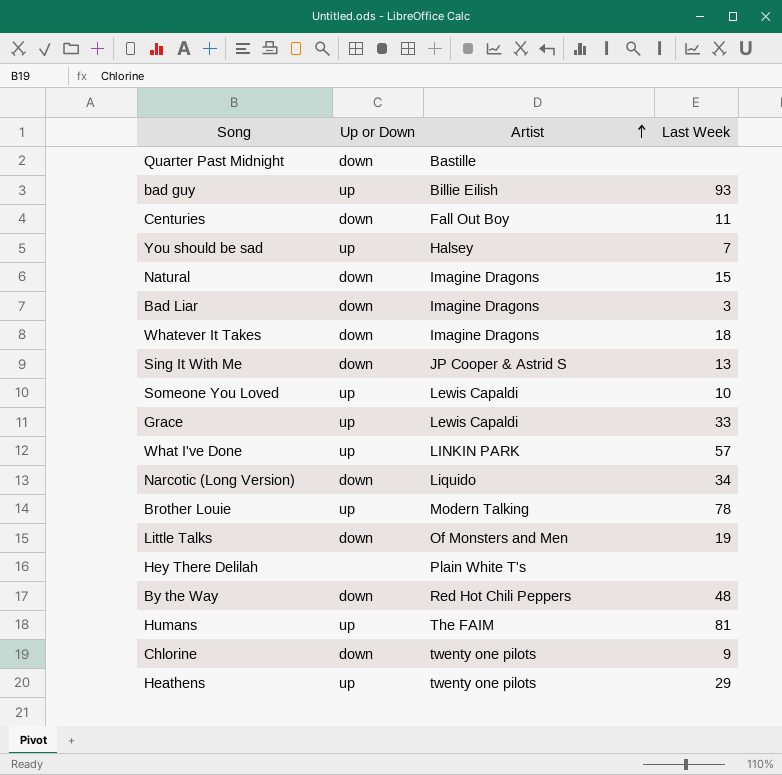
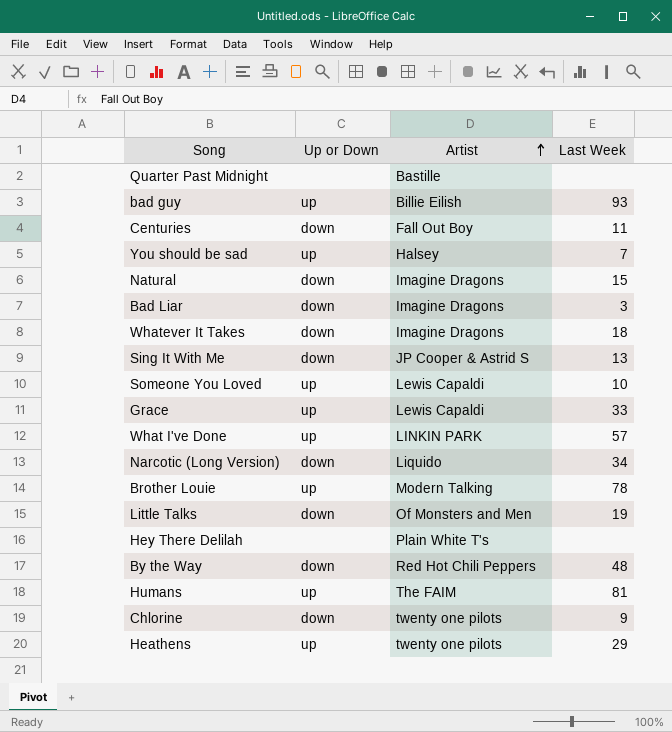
Quarter Past Midnight | Up or Down: down -> none

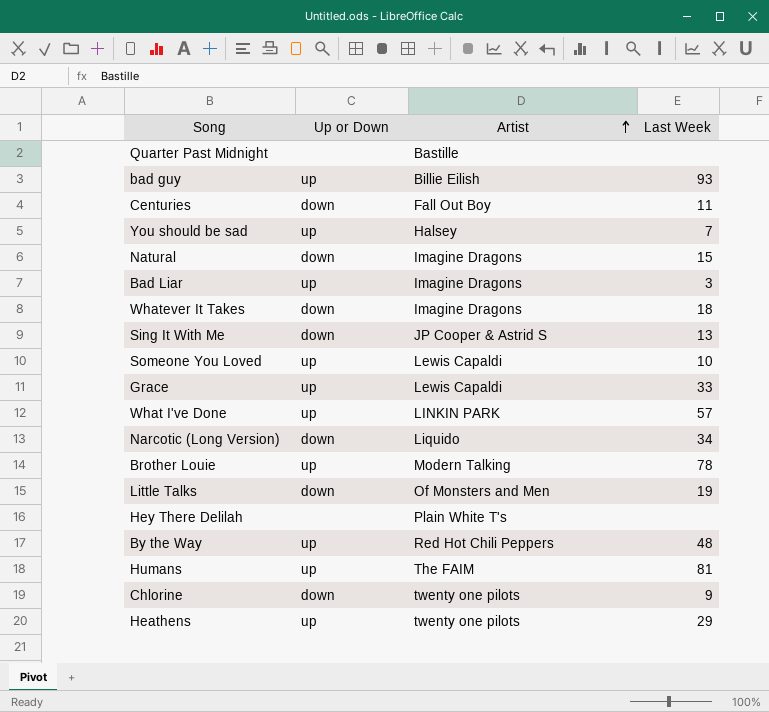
Bad Liar | Up or Down: down -> up
By the Way | Up or Down: down -> up

